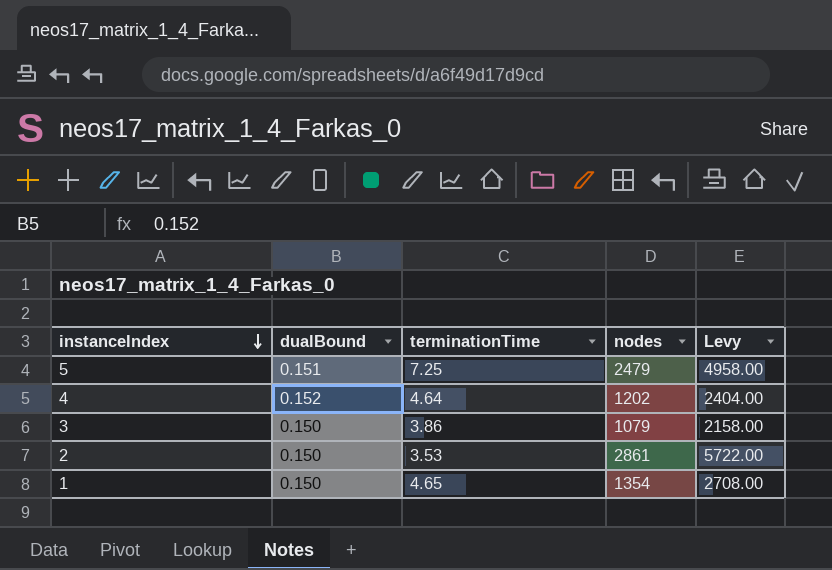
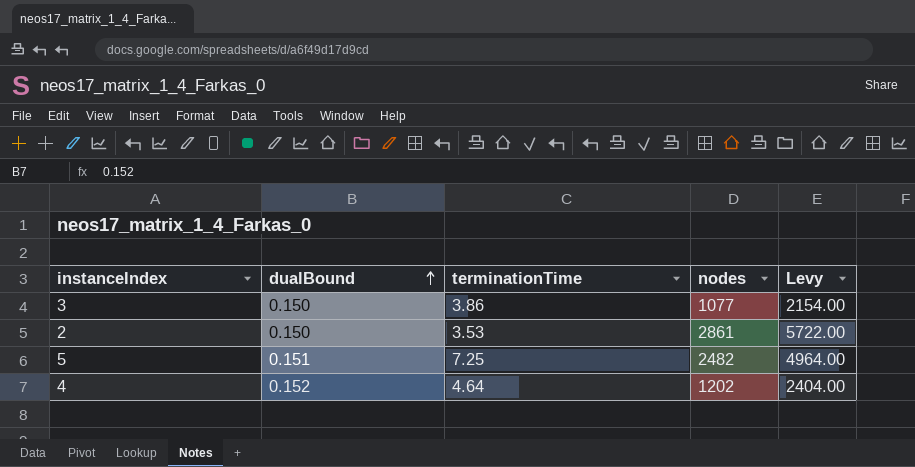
row order: instanceIndex descending -> dualBound ascending
row 1: 0.150 | 4.65 | 1354 | 2708.00 -> none
3 | nodes: 1079 -> 1077
3 | Levy: 2158.00 -> 2154.00
5 | nodes: 2479 -> 2482
5 | Levy: 4958.00 -> 4964.00

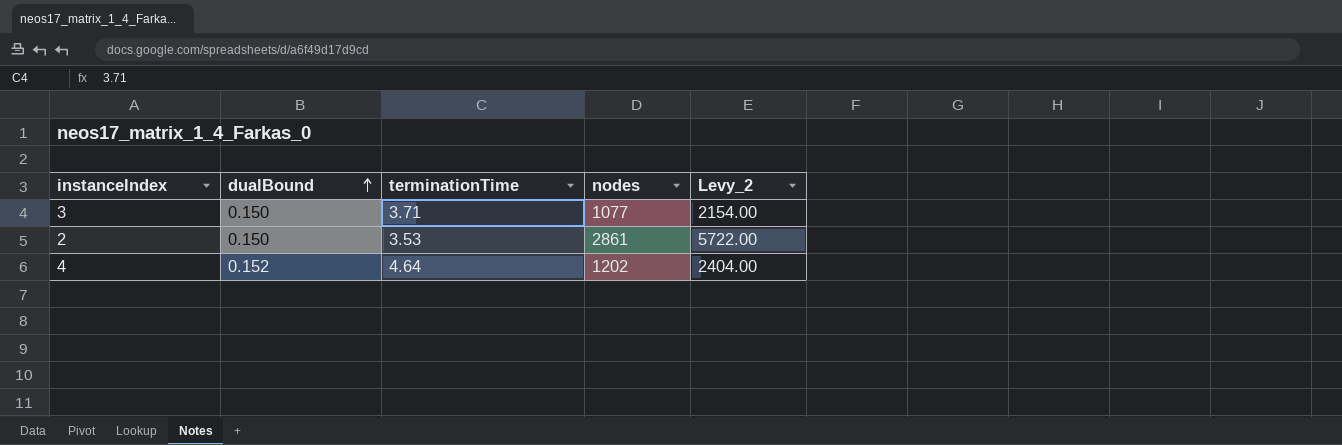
column name: Levy -> Levy_2
row 5: 0.151 | 7.25 | 2482 | 4964.00 -> none
3 | terminationTime: 3.86 -> 3.71

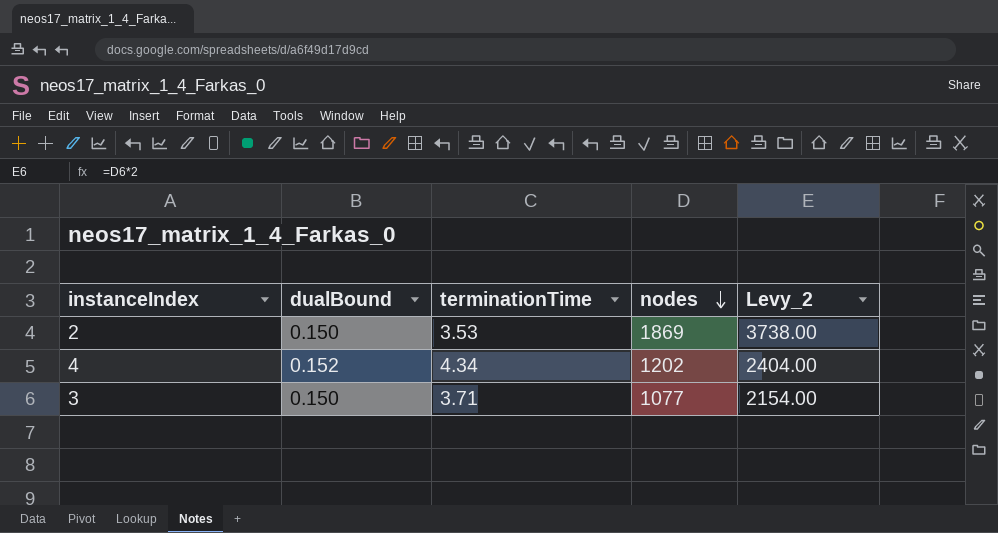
row order: dualBound ascending -> nodes descending
2 | nodes: 2861 -> 1869
2 | Levy_2: 5722.00 -> 3738.00
4 | terminationTime: 4.64 -> 4.34

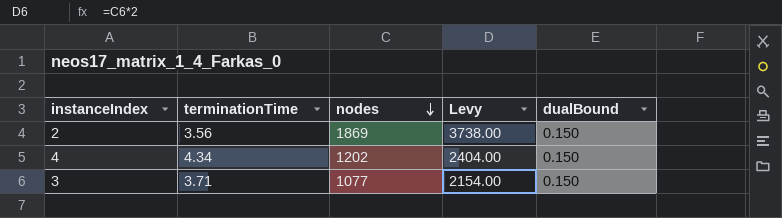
column name: Levy_2 -> Levy
column dualBound | position: 2 -> 5
2 | terminationTime: 3.53 -> 3.56
4 | dualBound: 0.152 -> 0.150

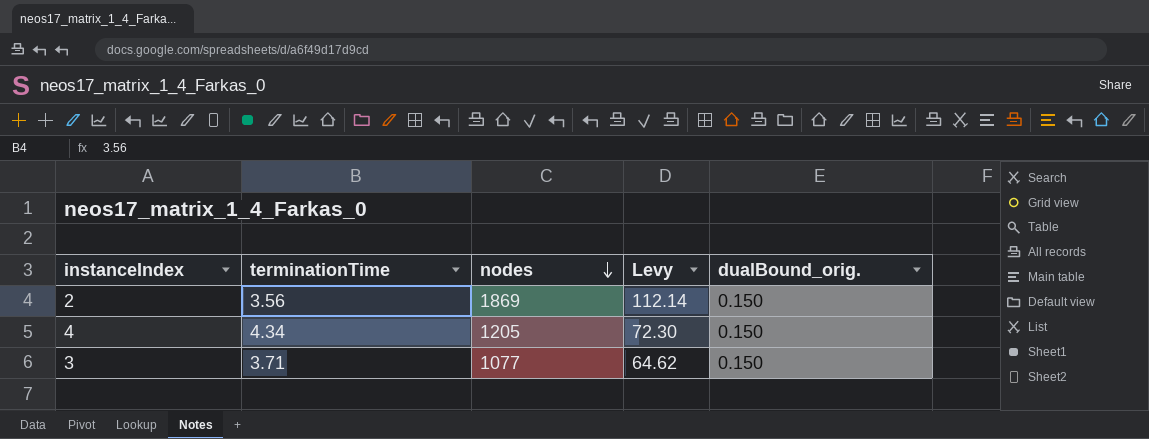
column Levy | formula: [nodes] * 2 -> [nodes] * 0.06
column name: dualBound -> dualBound_orig.
4 | nodes: 1202 -> 1205

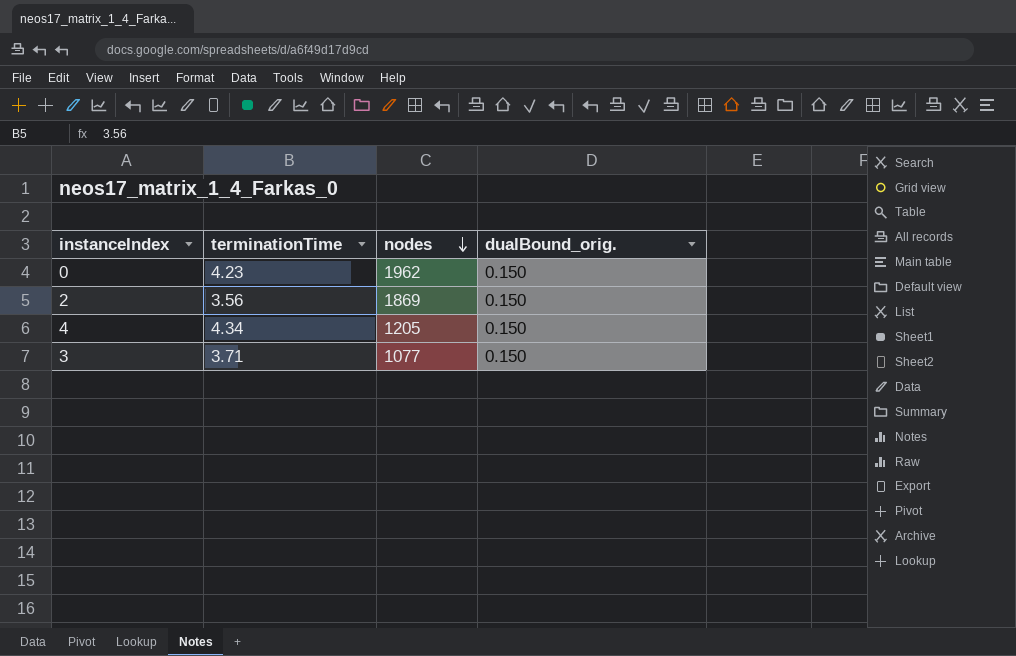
column Levy | formula: [nodes] * 0.06 -> none
row 0: none -> 4.23 | 1962 | 0.150

